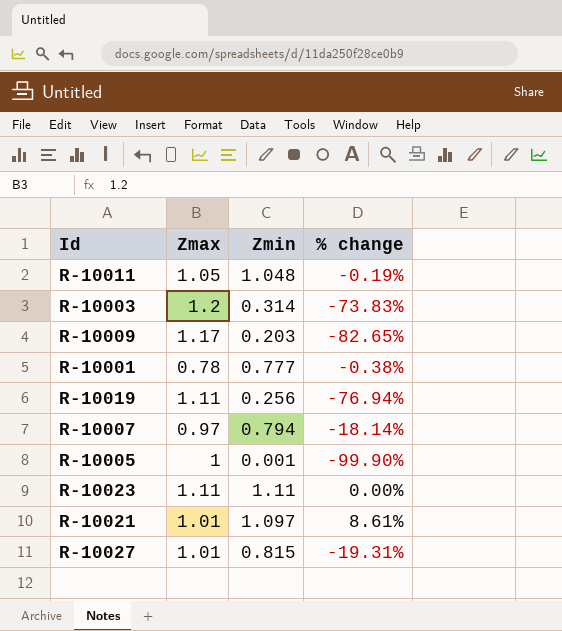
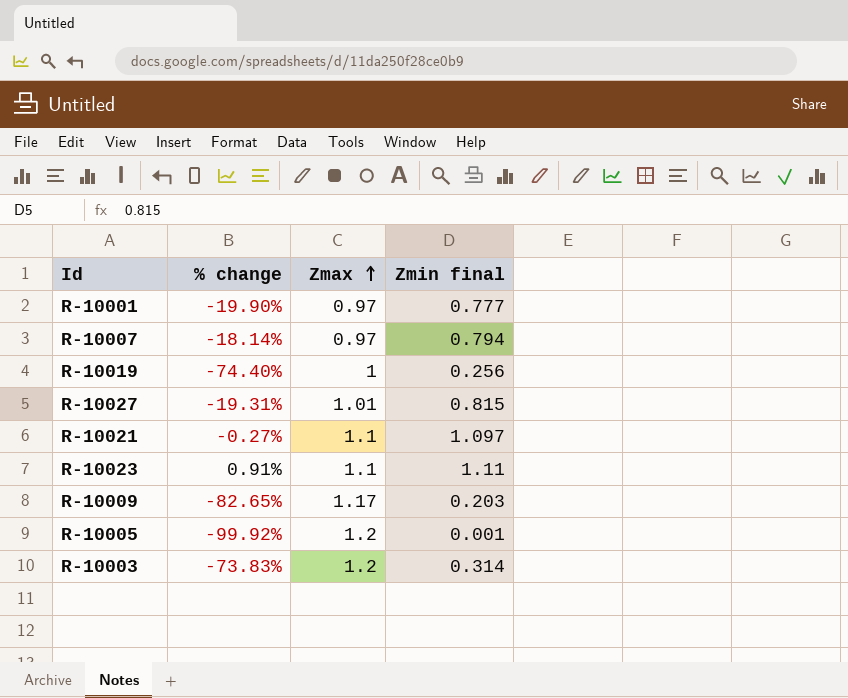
row order: none -> Zmax ascending
column % change | position: 4 -> 2
column name: Zmin -> Zmin final
row R-10011: 1.05 | 1.048 | -0.19% -> none
R-10001 | % change: -0.38% -> -19.90%
R-10001 | Zmax: 0.78 -> 0.97
R-10019 | % change: -76.94% -> -74.40%
R-10019 | Zmax: 1.11 -> 1
R-10021 | % change: 8.61% -> -0.27%
R-10021 | Zmax: 1.01 -> 1.1
R-10023 | % change: 0.00% -> 0.91%
R-10023 | Zmax: 1.11 -> 1.1
R-10005 | % change: -99.90% -> -99.92%
R-10005 | Zmax: 1 -> 1.2

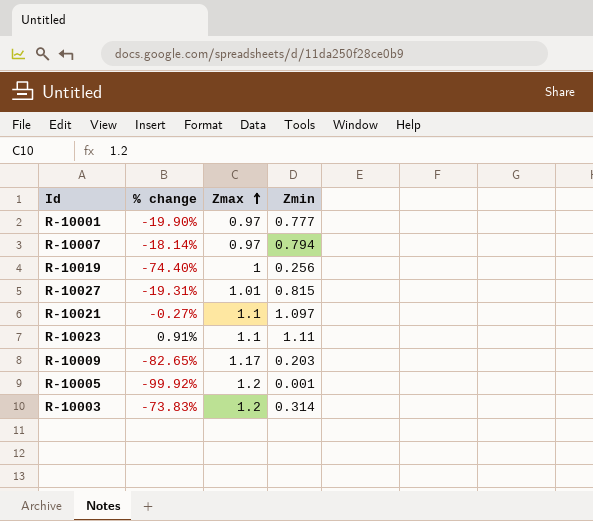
column name: Zmin final -> Zmin

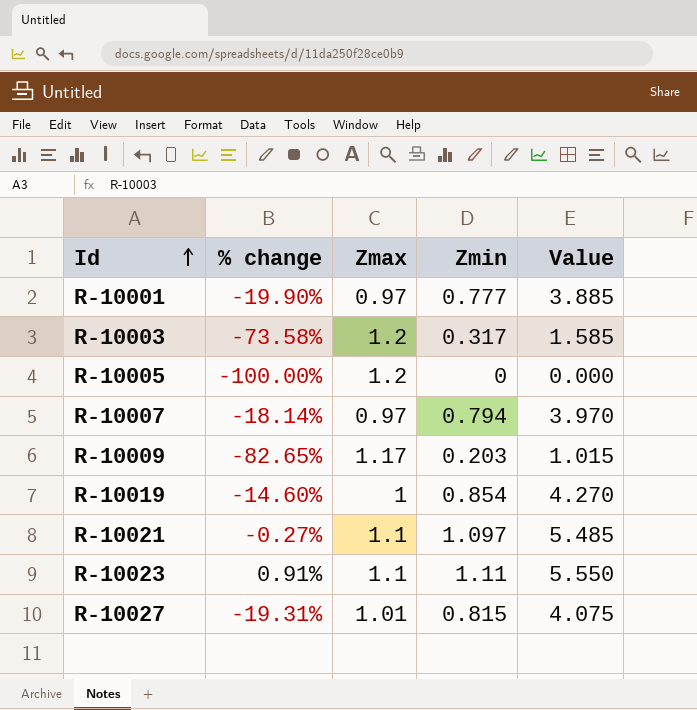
row order: Zmax ascending -> Id ascending
column Value | formula: none -> [Zmin] * 5
R-10003 | % change: -73.83% -> -73.58%
R-10003 | Zmin: 0.314 -> 0.317
R-10005 | % change: -99.92% -> -100.00%
R-10005 | Zmin: 0.001 -> 0
R-10019 | % change: -74.40% -> -14.60%
R-10019 | Zmin: 0.256 -> 0.854

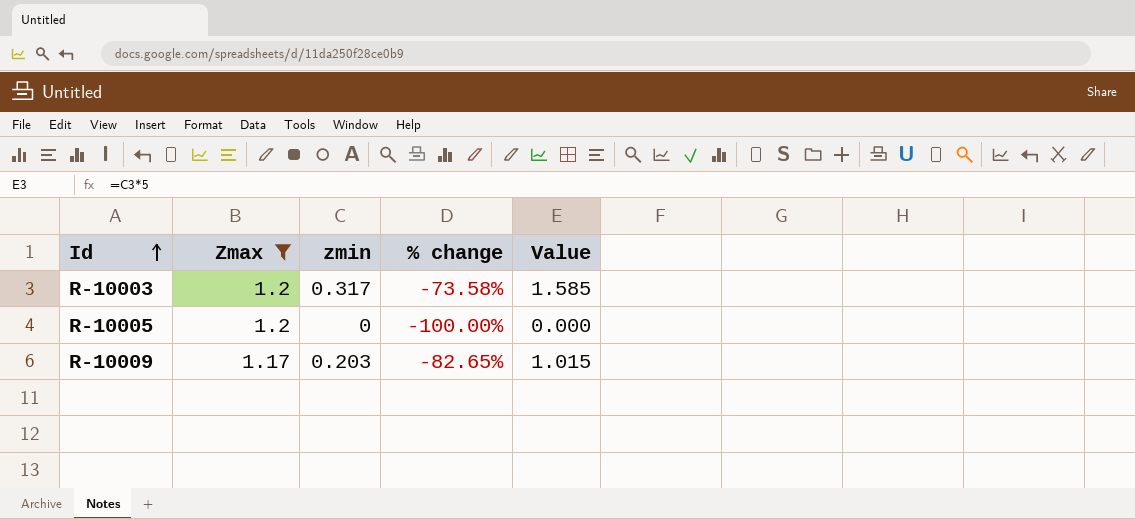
filter: none -> Zmax >= 1.17
column name: Zmin -> zmin
column % change | position: 2 -> 4

